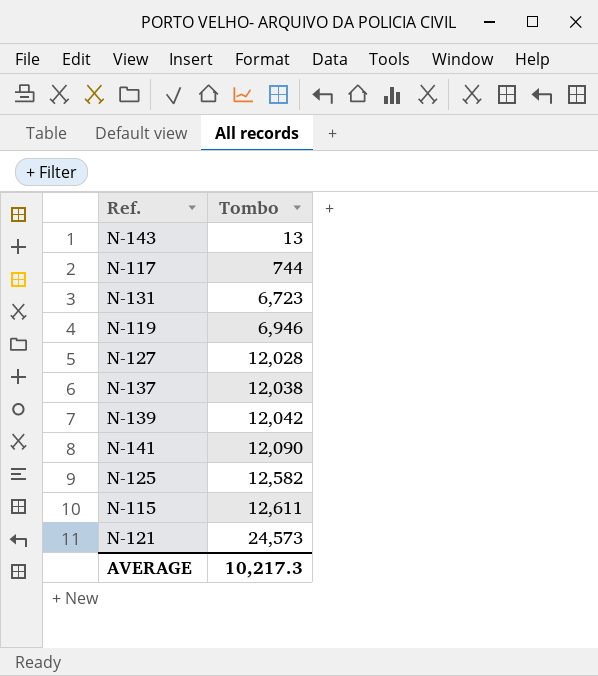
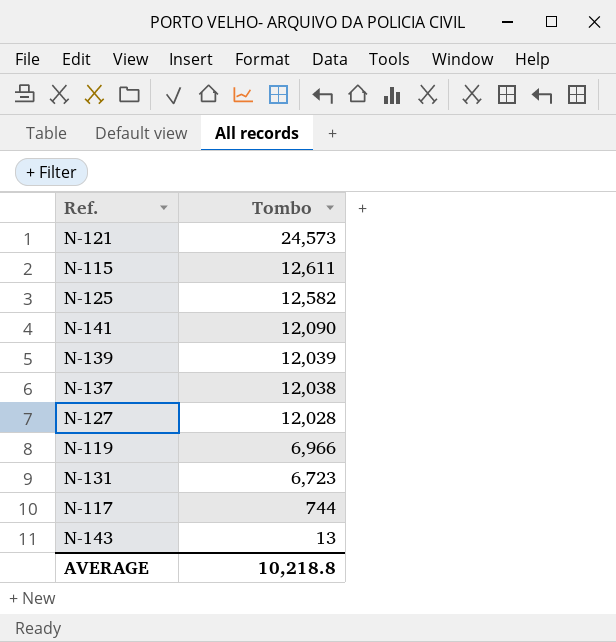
row order: Tombo ascending -> Tombo descending
N-139 | Tombo: 12,042 -> 12,039
N-119 | Tombo: 6,946 -> 6,966
AVERAGE | Tombo: 10,217.3 -> 10,218.8

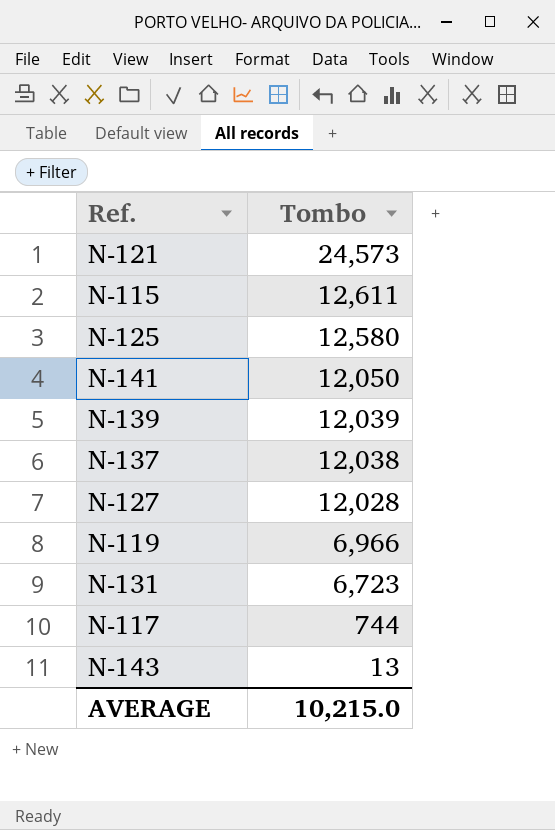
N-125 | Tombo: 12,582 -> 12,580
N-141 | Tombo: 12,090 -> 12,050
AVERAGE | Tombo: 10,218.8 -> 10,215.0

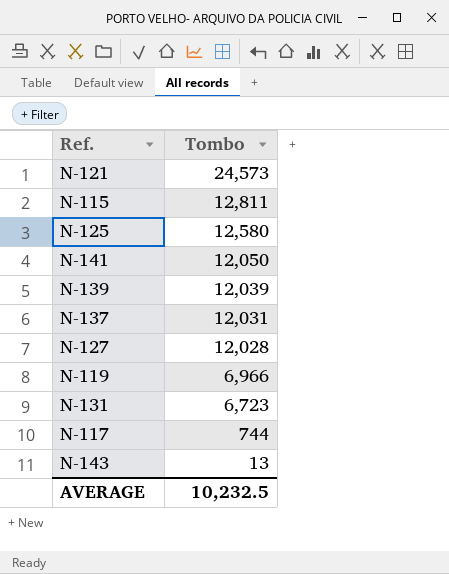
N-115 | Tombo: 12,611 -> 12,811
N-137 | Tombo: 12,038 -> 12,031
AVERAGE | Tombo: 10,215.0 -> 10,232.5

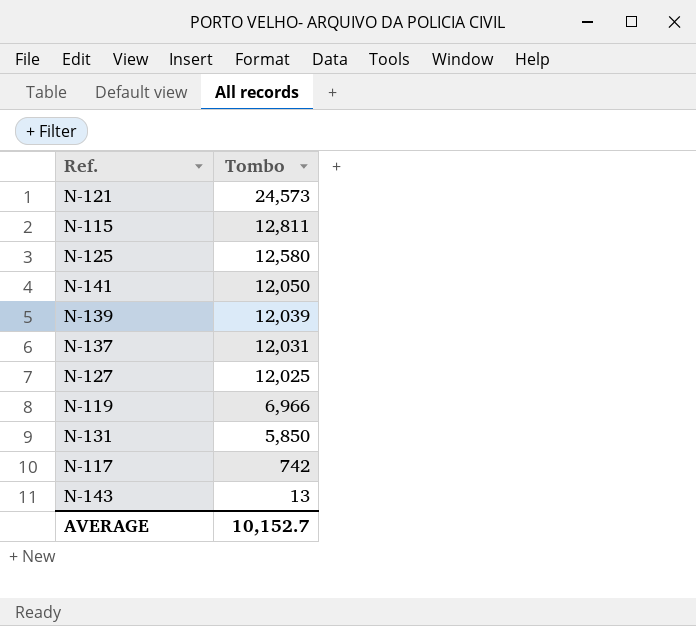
N-127 | Tombo: 12,028 -> 12,025
N-131 | Tombo: 6,723 -> 5,850
N-117 | Tombo: 744 -> 742
AVERAGE | Tombo: 10,232.5 -> 10,152.7

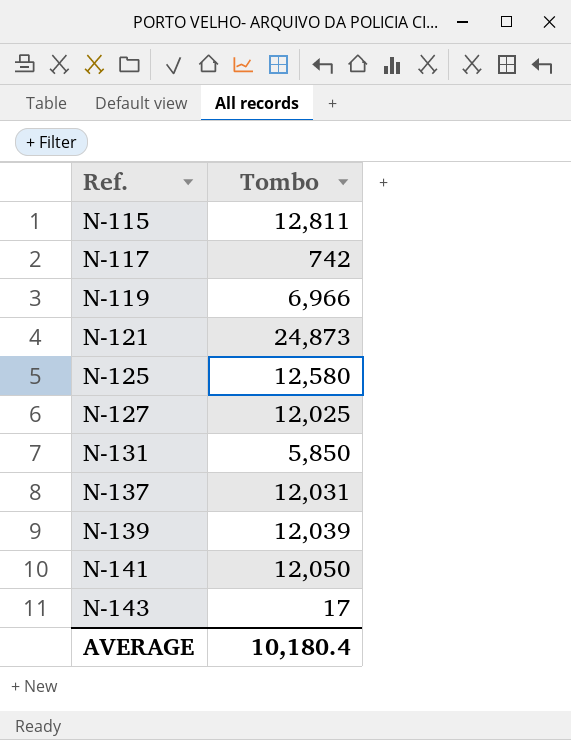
row order: Tombo descending -> Ref. ascending
N-121 | Tombo: 24,573 -> 24,873
N-143 | Tombo: 13 -> 17
AVERAGE | Tombo: 10,152.7 -> 10,180.4

